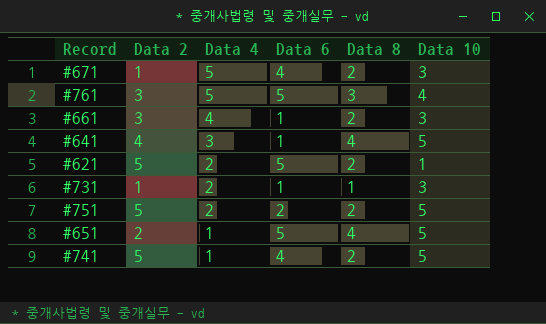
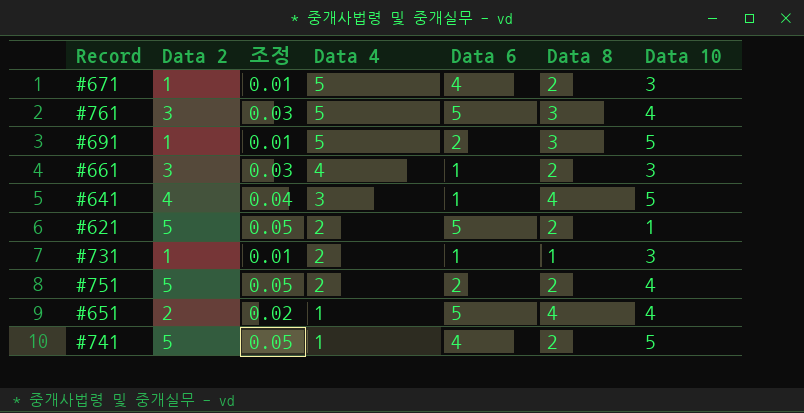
column 조정 | formula: none -> [Data 2] * 0.01
row #691: none -> 1 | 0.01 | 5 | 2 | 3 | 5
#751 | Data 10: 5 -> 4
#651 | Data 10: 5 -> 4

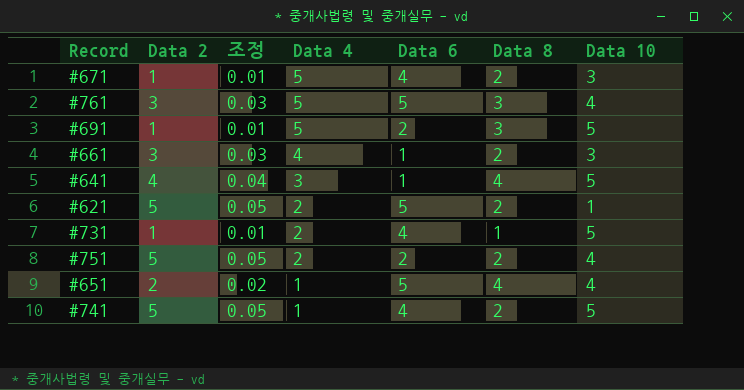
#731 | Data 6: 1 -> 4
#731 | Data 10: 3 -> 5

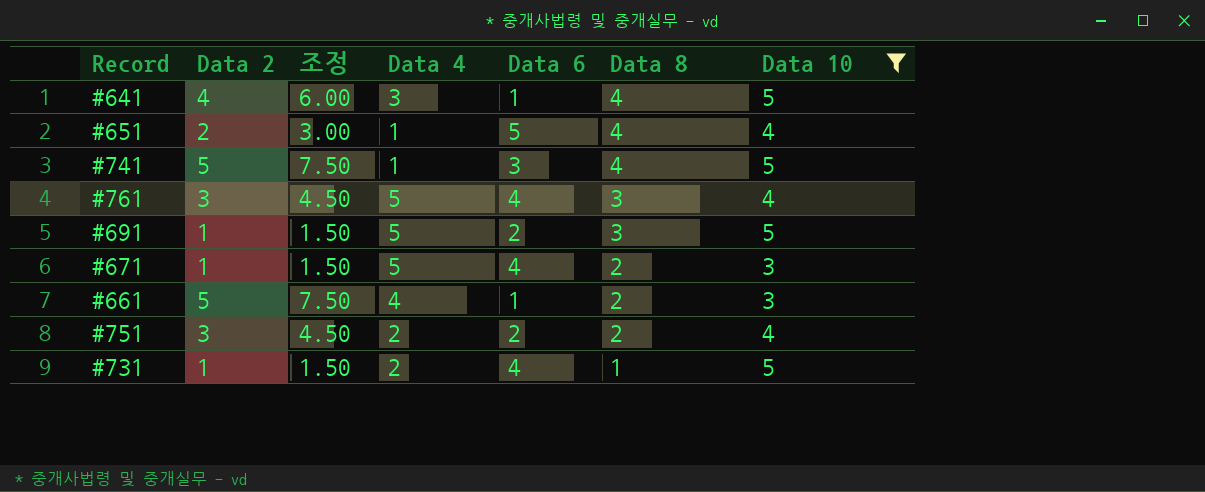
filter: none -> Data 10 != 1
row order: Data 4 descending -> Data 8 descending
column 조정 | formula: [Data 2] * 0.01 -> [Data 2] * 1.5
#741 | Data 6: 4 -> 3
#741 | Data 8: 2 -> 4
#761 | Data 6: 5 -> 4
#661 | Data 2: 3 -> 5
#751 | Data 2: 5 -> 3

